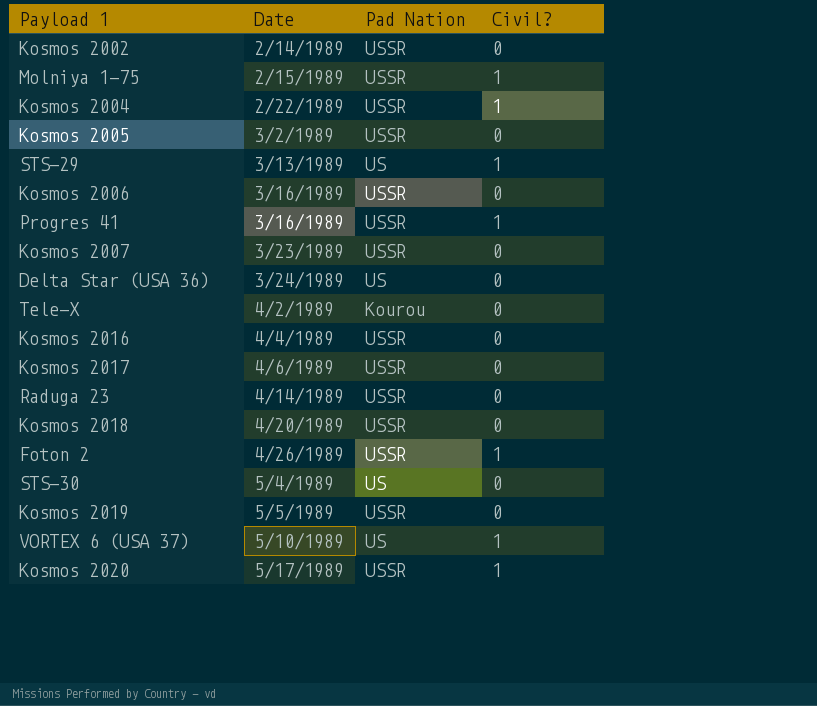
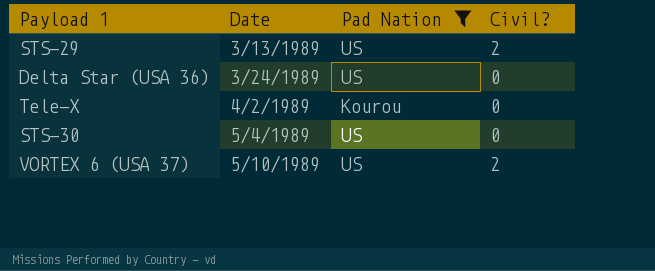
filter: none -> Pad Nation != USSR
STS-29 | Civil?: 1 -> 2
VORTEX 6 (USA 37) | Civil?: 1 -> 2

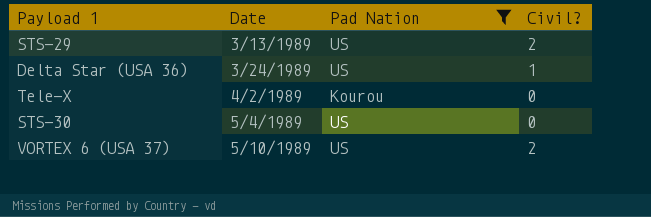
Delta Star (USA 36) | Civil?: 0 -> 1

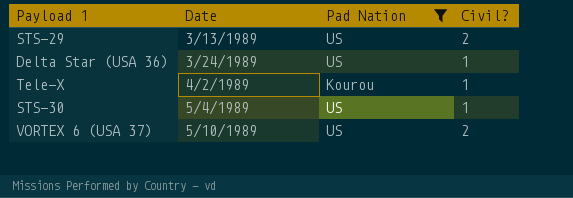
Tele-X | Civil?: 0 -> 1
STS-30 | Civil?: 0 -> 1

